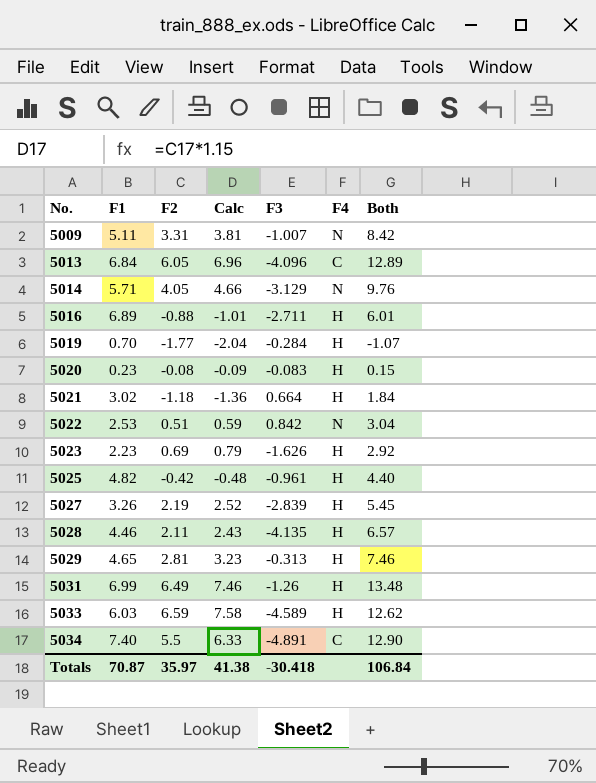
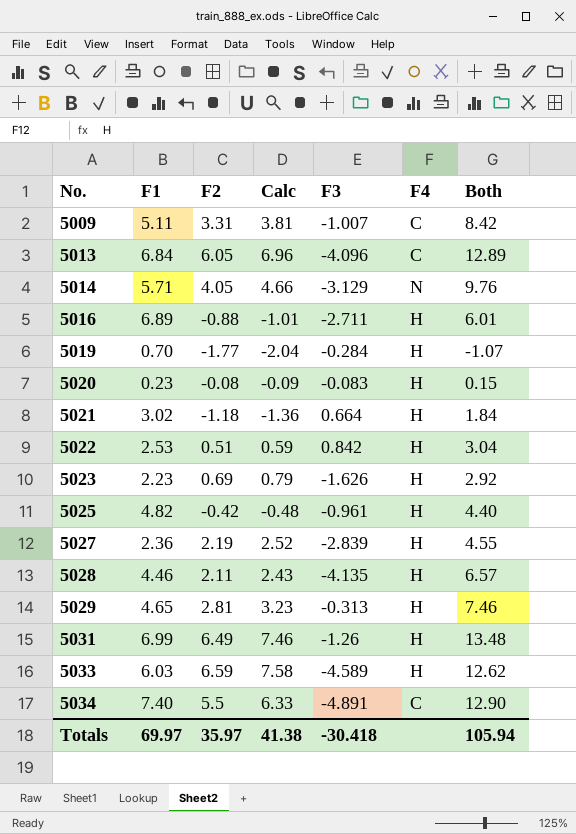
5009 | F4: N -> C
5022 | F4: N -> H
5027 | F1: 3.26 -> 2.36
5027 | Both: 5.45 -> 4.55
Totals | F1: 70.87 -> 69.97
Totals | Both: 106.84 -> 105.94

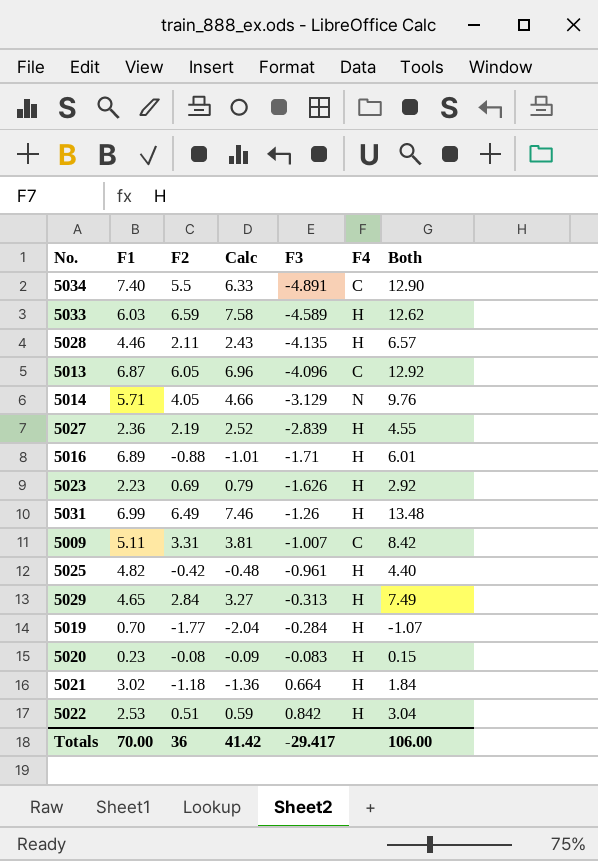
row order: No. ascending -> F3 ascending
5013 | F1: 6.84 -> 6.87
5013 | Both: 12.89 -> 12.92
5016 | F3: -2.711 -> -1.71
5029 | F2: 2.81 -> 2.84
5029 | Calc: 3.23 -> 3.27
5029 | Both: 7.46 -> 7.49
Totals | F1: 69.97 -> 70.00
Totals | F2: 35.97 -> 36
Totals | Calc: 41.38 -> 41.42
Totals | F3: -30.418 -> -29.417
Totals | Both: 105.94 -> 106.00

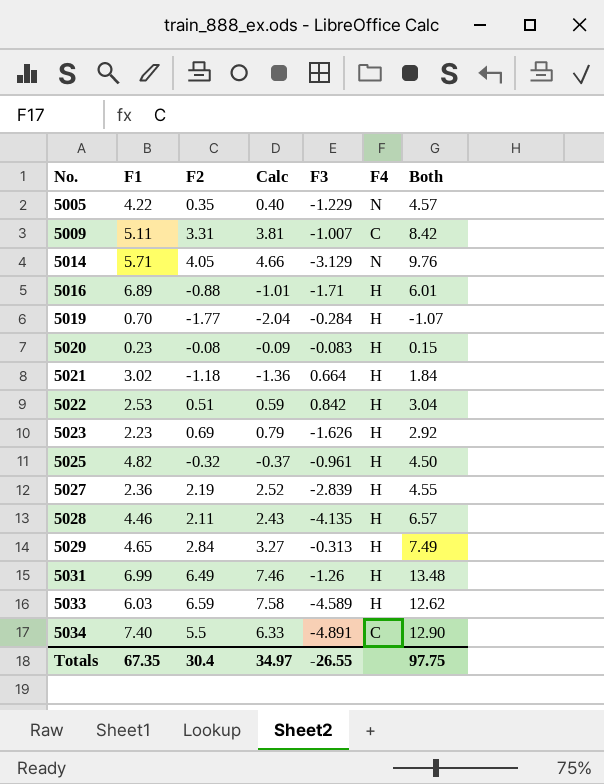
row order: F3 ascending -> No. ascending
row 5013: 6.87 | 6.05 | 6.96 | -4.096 | C | 12.92 -> none
row 5005: none -> 4.22 | 0.35 | 0.40 | -1.229 | N | 4.57
5025 | F2: -0.42 -> -0.32
5025 | Calc: -0.48 -> -0.37
5025 | Both: 4.40 -> 4.50
Totals | F1: 70.00 -> 67.35
Totals | F2: 36 -> 30.4
Totals | Calc: 41.42 -> 34.97
Totals | F3: -29.417 -> -26.55
Totals | Both: 106.00 -> 97.75

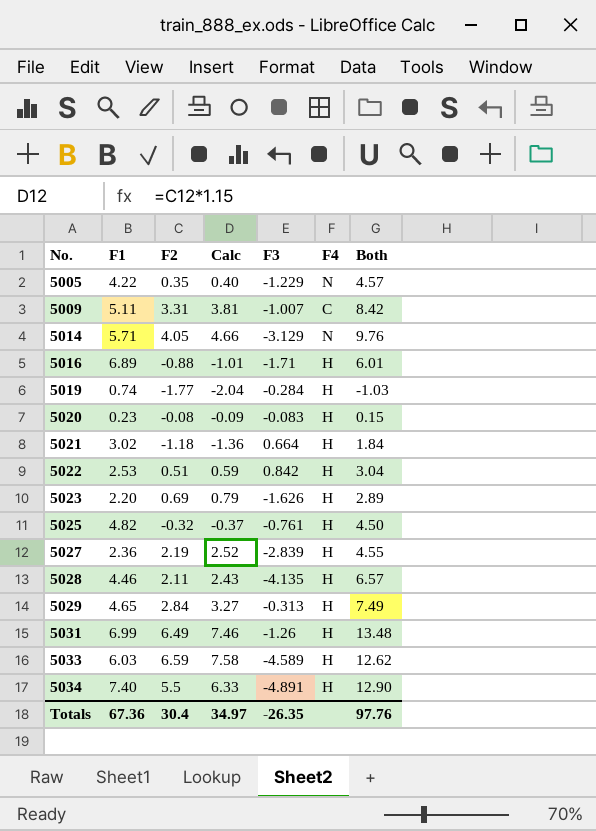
5019 | F1: 0.70 -> 0.74
5019 | Both: -1.07 -> -1.03
5023 | F1: 2.23 -> 2.20
5023 | Both: 2.92 -> 2.89
5025 | F3: -0.961 -> -0.761
5034 | F4: C -> H
Totals | F1: 67.35 -> 67.36
Totals | F3: -26.55 -> -26.35
Totals | Both: 97.75 -> 97.76

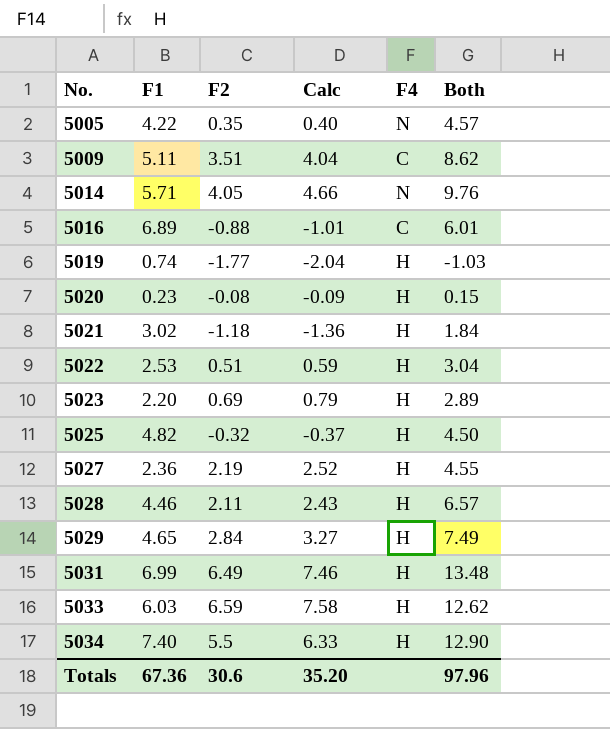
column F3 | position: 5 -> none
5009 | F2: 3.31 -> 3.51
5009 | Calc: 3.81 -> 4.04
5009 | Both: 8.42 -> 8.62
5016 | F4: H -> C
Totals | F2: 30.4 -> 30.6
Totals | Calc: 34.97 -> 35.20
Totals | Both: 97.76 -> 97.96

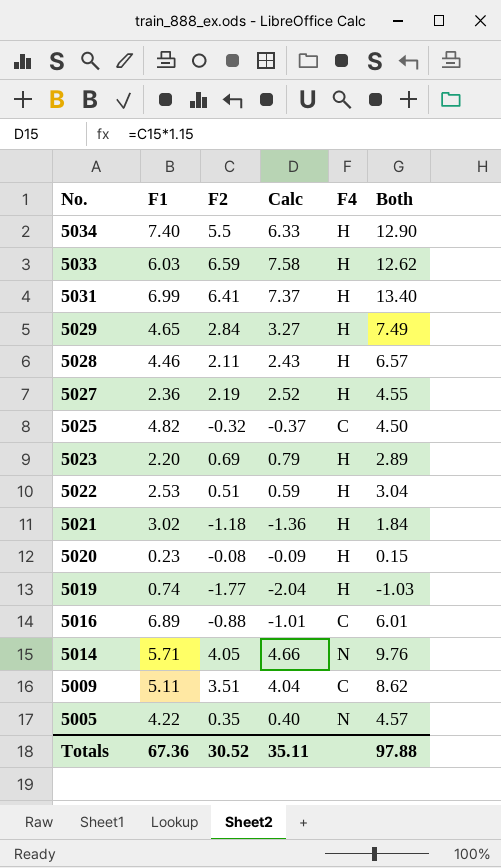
row order: No. ascending -> No. descending
5031 | F2: 6.49 -> 6.41
5031 | Calc: 7.46 -> 7.37
5031 | Both: 13.48 -> 13.40
5025 | F4: H -> C
Totals | F2: 30.6 -> 30.52
Totals | Calc: 35.20 -> 35.11
Totals | Both: 97.96 -> 97.88

